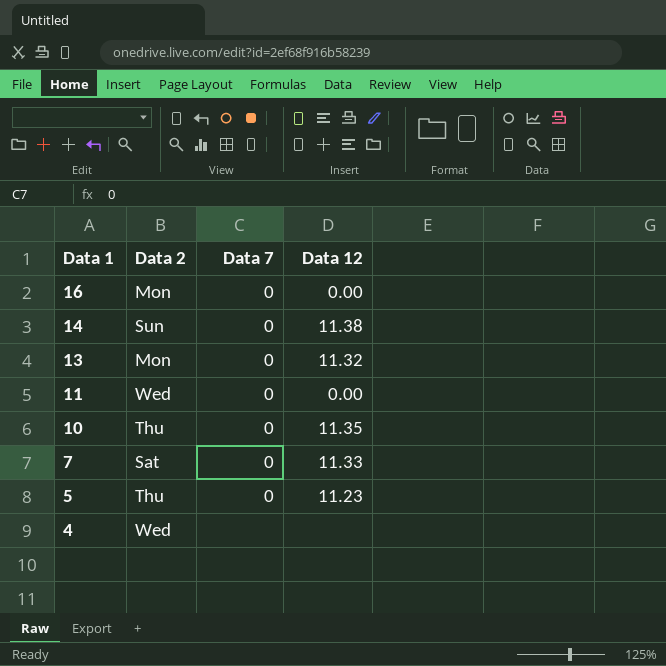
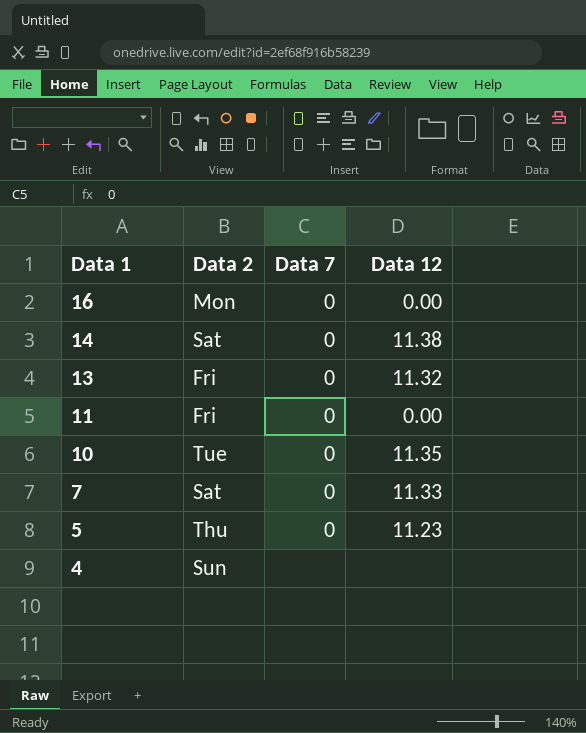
14 | Data 2: Sun -> Sat
13 | Data 2: Mon -> Fri
11 | Data 2: Wed -> Fri
10 | Data 2: Thu -> Tue
4 | Data 2: Wed -> Sun

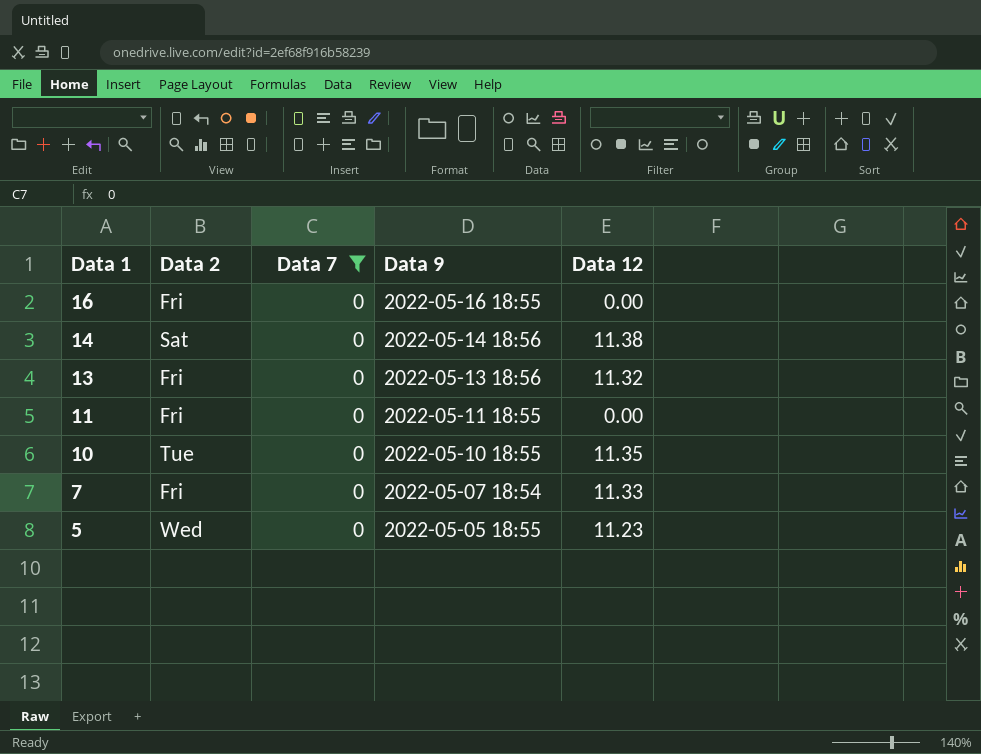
filter: none -> Data 7 = 0
column Data 9 | position: none -> 4
16 | Data 2: Mon -> Fri
7 | Data 2: Sat -> Fri
5 | Data 2: Thu -> Wed

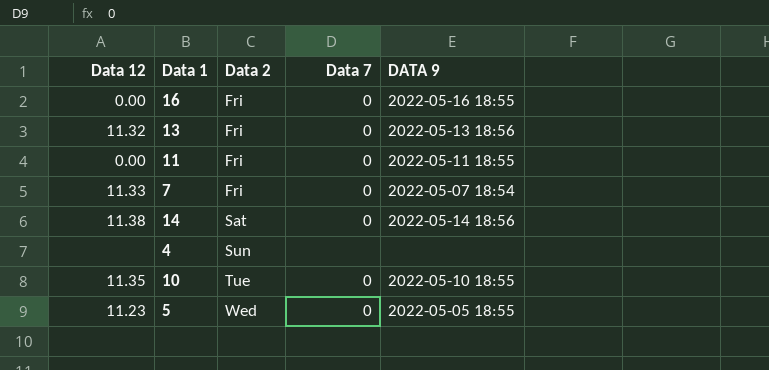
filter: Data 7 = 0 -> none
row order: Data 1 descending -> Data 2 ascending
column Data 12 | position: 5 -> 1
column name: Data 9 -> DATA 9

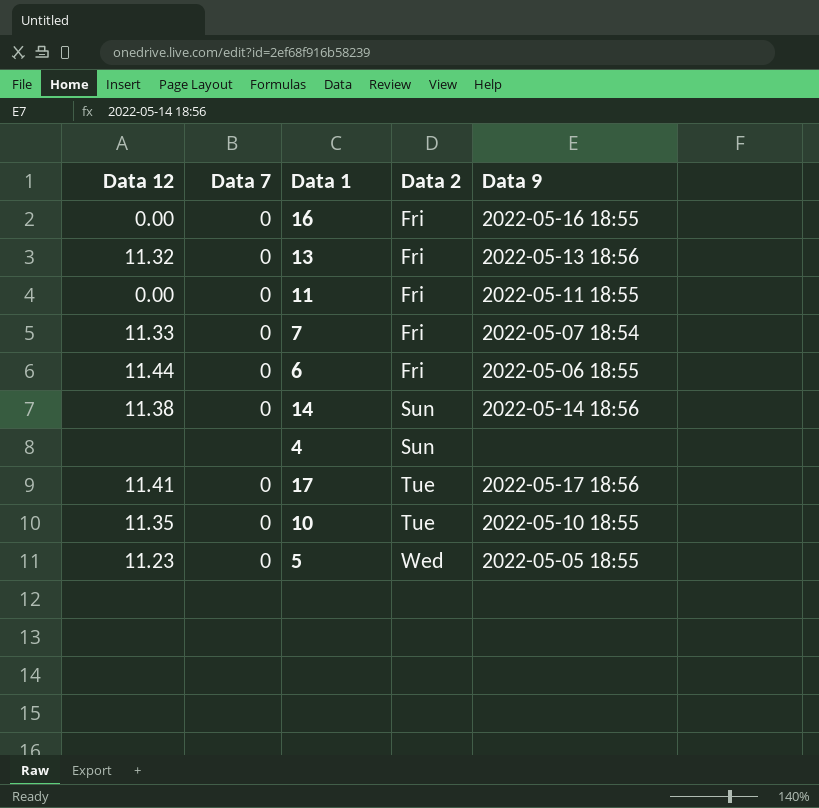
column Data 7 | position: 4 -> 2
column name: DATA 9 -> Data 9
row 6: none -> 11.44 | 0 | Fri | 2022-05-06 18:55
14 | Data 2: Sat -> Sun
row 17: none -> 11.41 | 0 | Tue | 2022-05-17 18:56

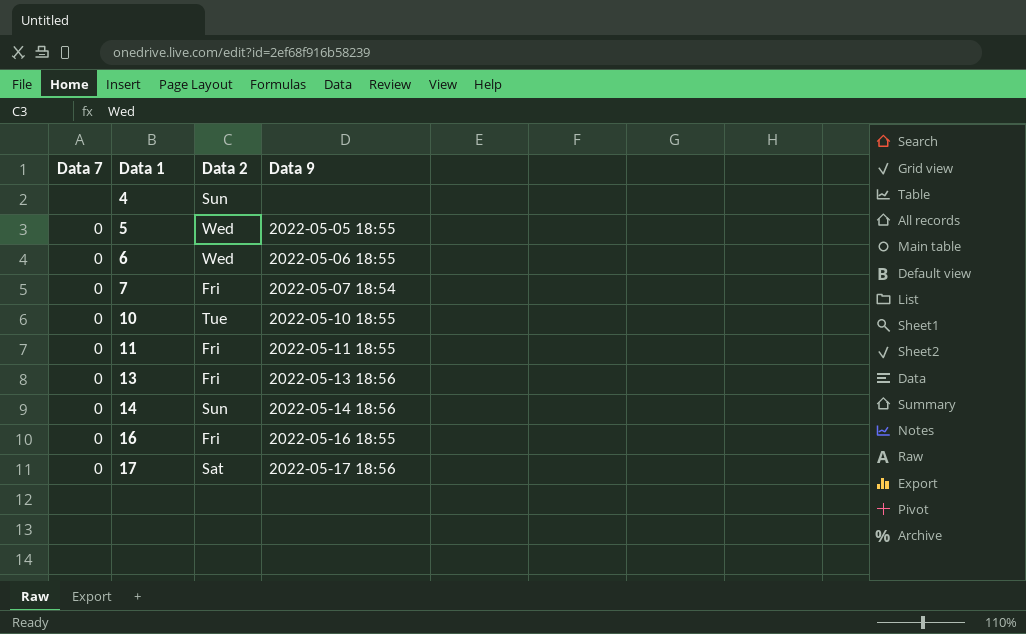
row order: Data 2 ascending -> Data 1 ascending
column Data 12 | position: 1 -> none
6 | Data 2: Fri -> Wed
17 | Data 2: Tue -> Sat

